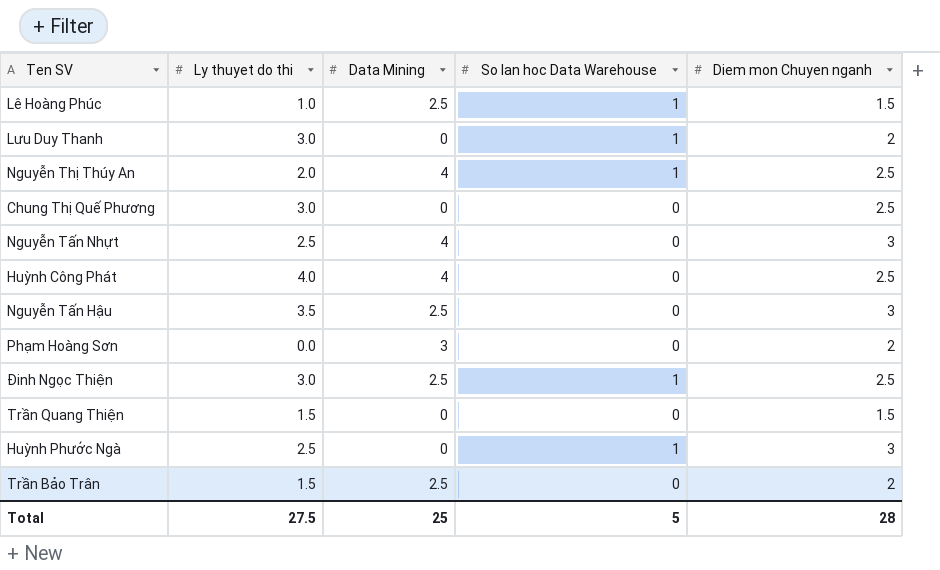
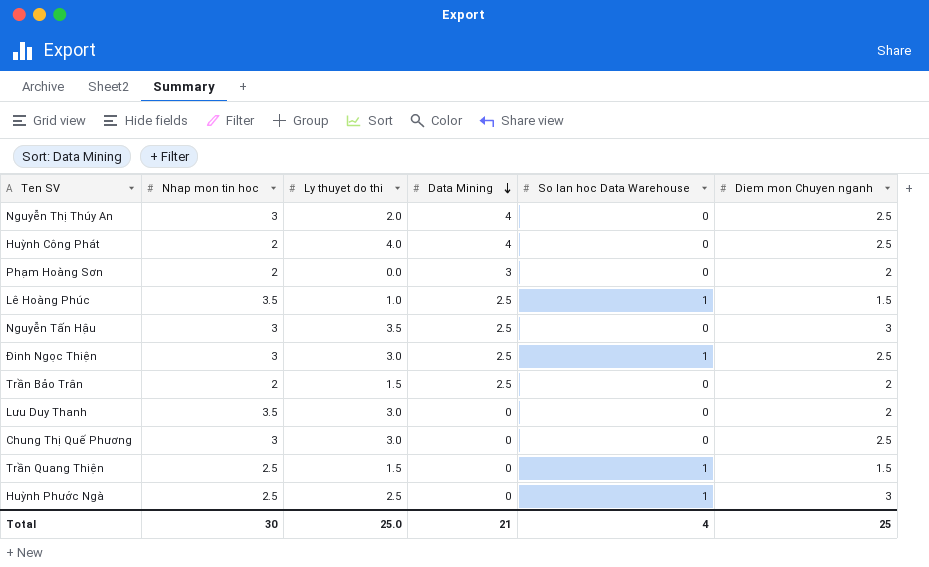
row order: none -> Data Mining descending
column Nhap mon tin hoc | position: none -> 2
row Nguyễn Tấn Nhựt: 2.5 | 4 | 0 | 3 -> none
Nguyễn Thị Thúy An | So lan hoc Data Warehouse: 1 -> 0
Lưu Duy Thanh | So lan hoc Data Warehouse: 1 -> 0
Trần Quang Thiện | So lan hoc Data Warehouse: 0 -> 1
Total | Ly thuyet do thi: 27.5 -> 25.0
Total | Data Mining: 25 -> 21
Total | So lan hoc Data Warehouse: 5 -> 4
Total | Diem mon Chuyen nganh: 28 -> 25

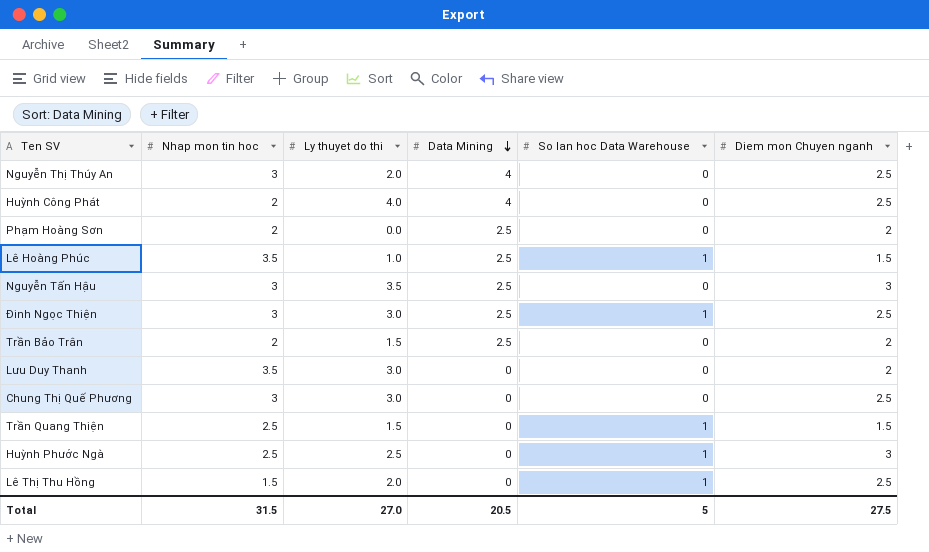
Phạm Hoàng Sơn | Data Mining: 3 -> 2.5
row Lê Thị Thu Hồng: none -> 1.5 | 2.0 | 0 | 1 | 2.5
Total | Nhap mon tin hoc: 30 -> 31.5
Total | Ly thuyet do thi: 25.0 -> 27.0
Total | Data Mining: 21 -> 20.5
Total | So lan hoc Data Warehouse: 4 -> 5
Total | Diem mon Chuyen nganh: 25 -> 27.5

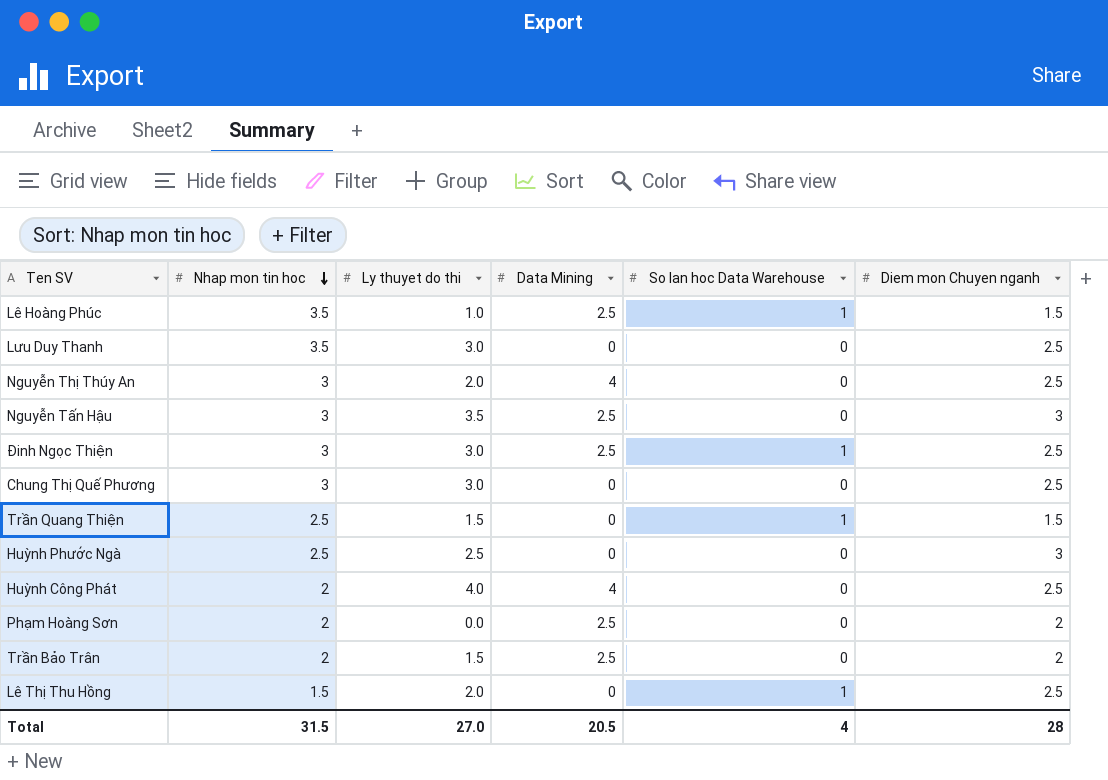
row order: Data Mining descending -> Nhap mon tin hoc descending
Lưu Duy Thanh | Diem mon Chuyen nganh: 2 -> 2.5
Huỳnh Phước Ngà | So lan hoc Data Warehouse: 1 -> 0
Total | So lan hoc Data Warehouse: 5 -> 4
Total | Diem mon Chuyen nganh: 27.5 -> 28

